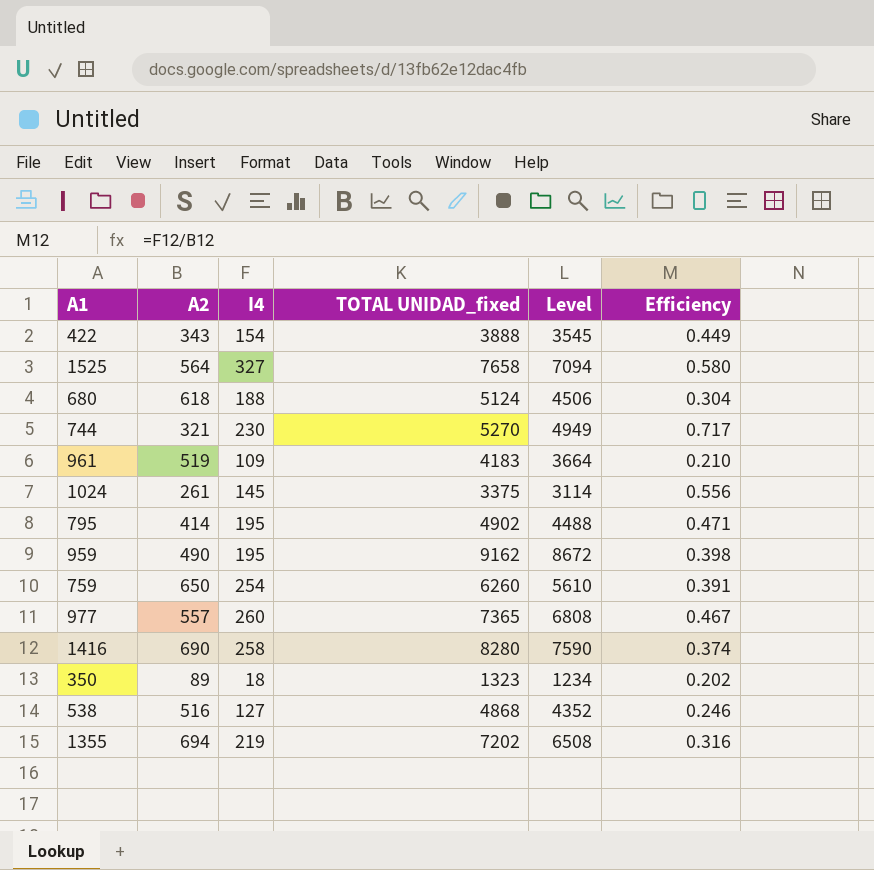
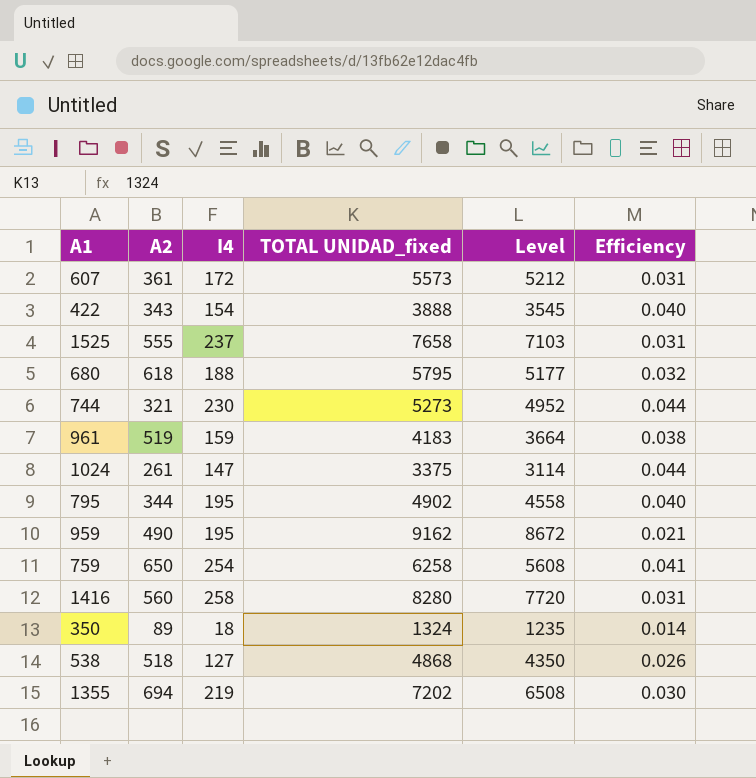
column Efficiency | formula: [I4] / [A2] -> [I4] / [TOTAL UNIDAD_fixed]
row 977: 557 | 260 | 7365 | 6808 | 0.467 -> none
row 607: none -> 361 | 172 | 5573 | 5212 | 0.031
1525 | A2: 564 -> 555
1525 | I4: 327 -> 237
1525 | Level: 7094 -> 7103
680 | TOTAL UNIDAD_fixed: 5124 -> 5795
680 | Level: 4506 -> 5177
744 | TOTAL UNIDAD_fixed: 5270 -> 5273
744 | Level: 4949 -> 4952
961 | I4: 109 -> 159
1024 | I4: 145 -> 147
795 | A2: 414 -> 344
795 | Level: 4488 -> 4558
759 | TOTAL UNIDAD_fixed: 6260 -> 6258
759 | Level: 5610 -> 5608
1416 | A2: 690 -> 560
1416 | Level: 7590 -> 7720
350 | TOTAL UNIDAD_fixed: 1323 -> 1324
350 | Level: 1234 -> 1235
538 | A2: 516 -> 518
538 | Level: 4352 -> 4350

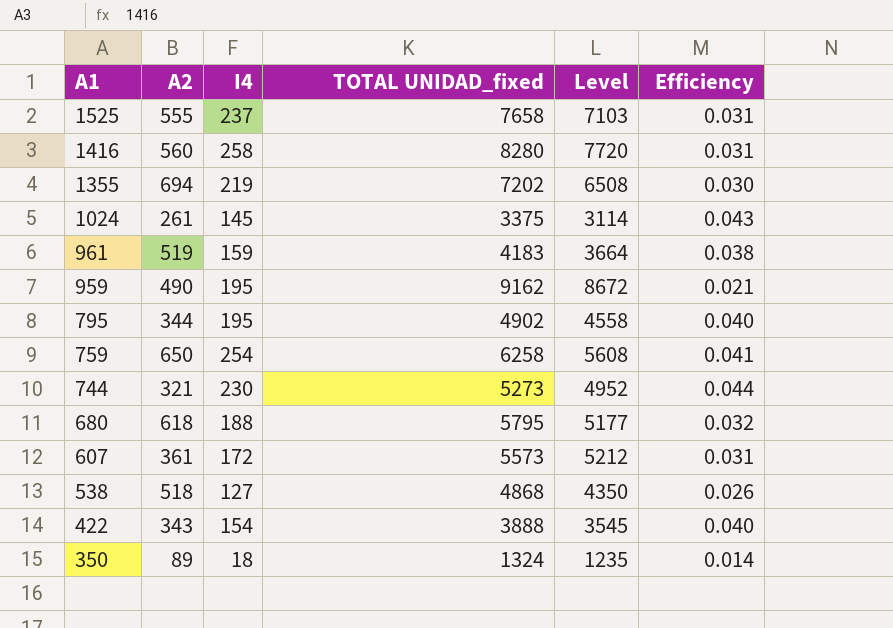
row order: none -> A1 descending
1024 | I4: 147 -> 145
1024 | Efficiency: 0.044 -> 0.043

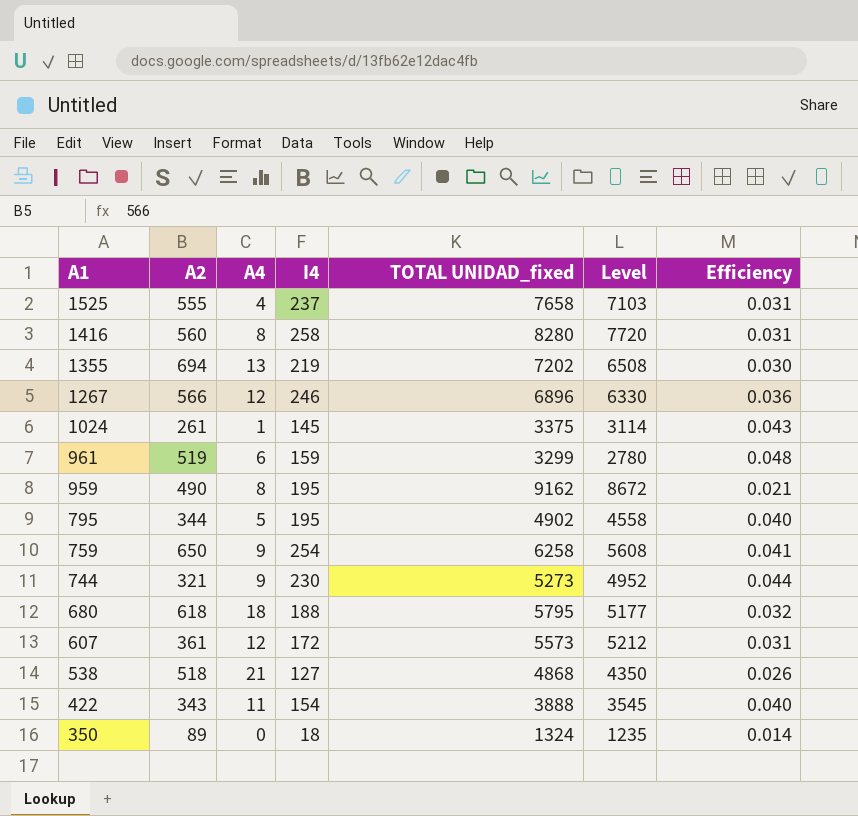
column A4 | position: none -> 3
row 1267: none -> 566 | 12 | 246 | 6896 | 6330 | 0.036
961 | TOTAL UNIDAD_fixed: 4183 -> 3299
961 | Level: 3664 -> 2780
961 | Efficiency: 0.038 -> 0.048

